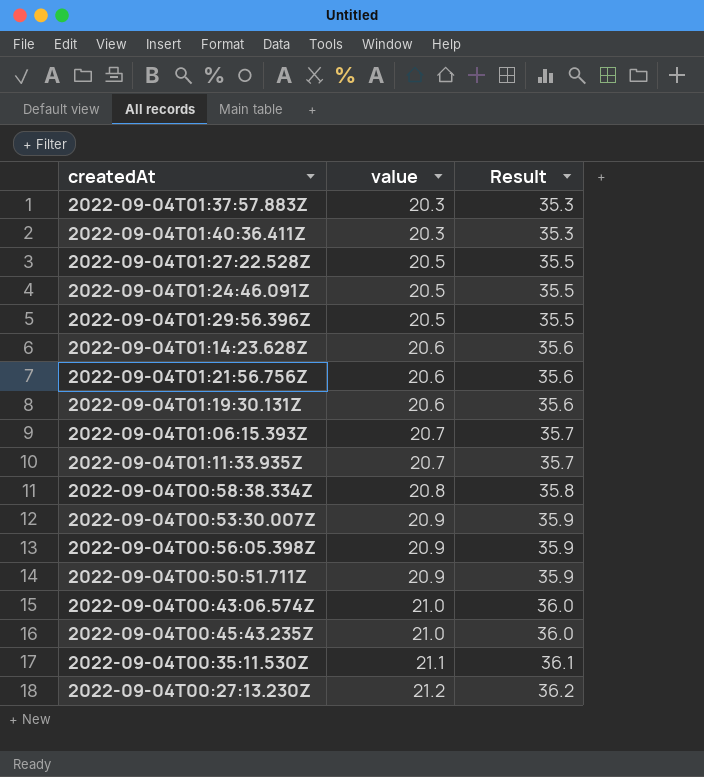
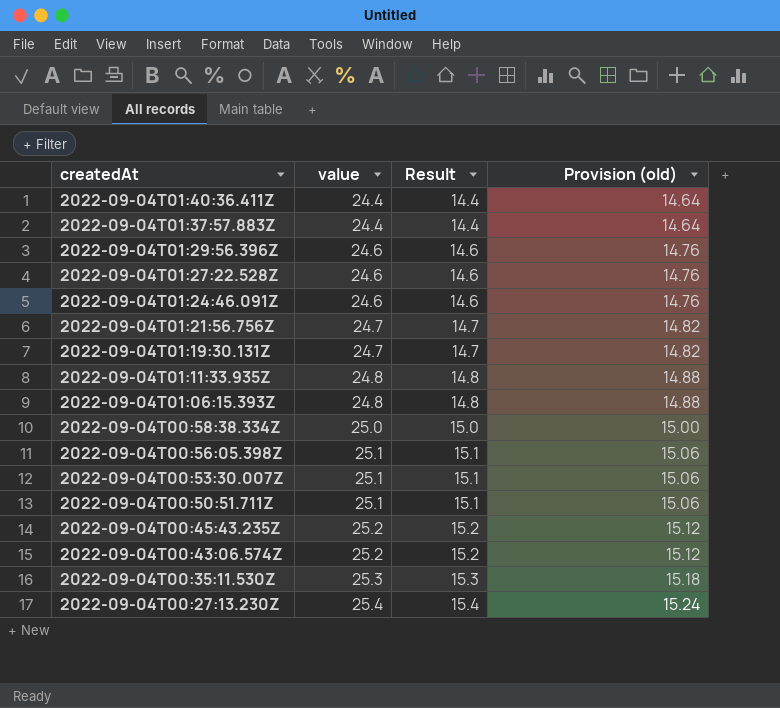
row order: value ascending -> createdAt descending
column Result | formula: [value] + 15 -> [value] - 10
column Provision (old) | formula: none -> [value] * 0.6
row 2022-09-04T01:14:23.628Z: 20.6 | 35.6 -> none
2022-09-04T01:40:36.411Z | value: 20.3 -> 24.4
2022-09-04T01:37:57.883Z | value: 20.3 -> 24.4
2022-09-04T01:29:56.396Z | value: 20.5 -> 24.6
2022-09-04T01:27:22.528Z | value: 20.5 -> 24.6
2022-09-04T01:24:46.091Z | value: 20.5 -> 24.6
2022-09-04T01:21:56.756Z | value: 20.6 -> 24.7
2022-09-04T01:19:30.131Z | value: 20.6 -> 24.7
2022-09-04T01:11:33.935Z | value: 20.7 -> 24.8
2022-09-04T01:06:15.393Z | value: 20.7 -> 24.8
2022-09-04T00:58:38.334Z | value: 20.8 -> 25.0
2022-09-04T00:56:05.398Z | value: 20.9 -> 25.1
2022-09-04T00:53:30.007Z | value: 20.9 -> 25.1
2022-09-04T00:50:51.711Z | value: 20.9 -> 25.1
2022-09-04T00:45:43.235Z | value: 21.0 -> 25.2
2022-09-04T00:43:06.574Z | value: 21.0 -> 25.2
2022-09-04T00:35:11.530Z | value: 21.1 -> 25.3
2022-09-04T00:27:13.230Z | value: 21.2 -> 25.4

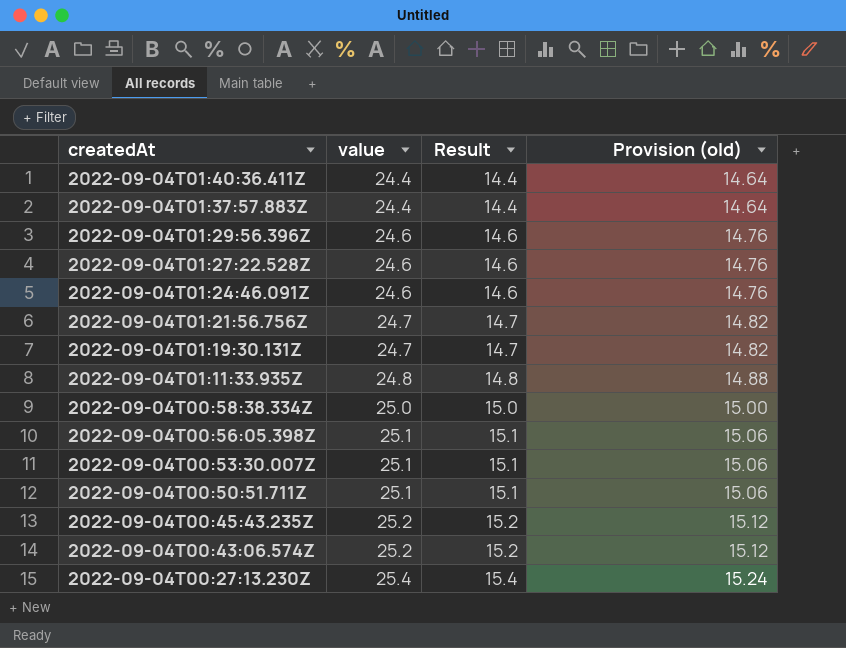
row 2022-09-04T01:06:15.393Z: 24.8 | 14.8 | 14.88 -> none
row 2022-09-04T00:35:11.530Z: 25.3 | 15.3 | 15.18 -> none

